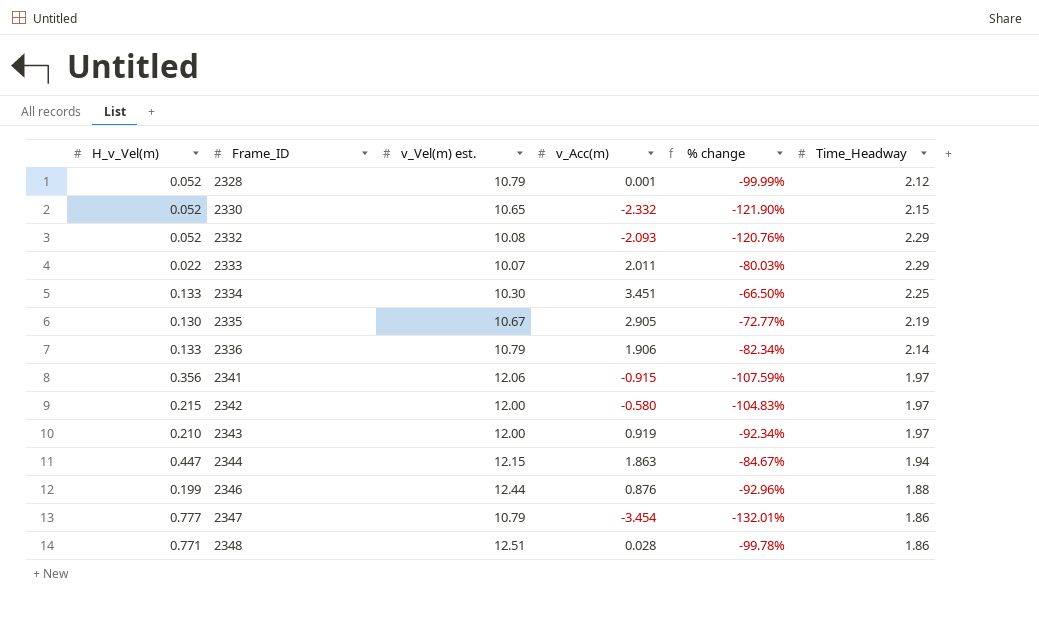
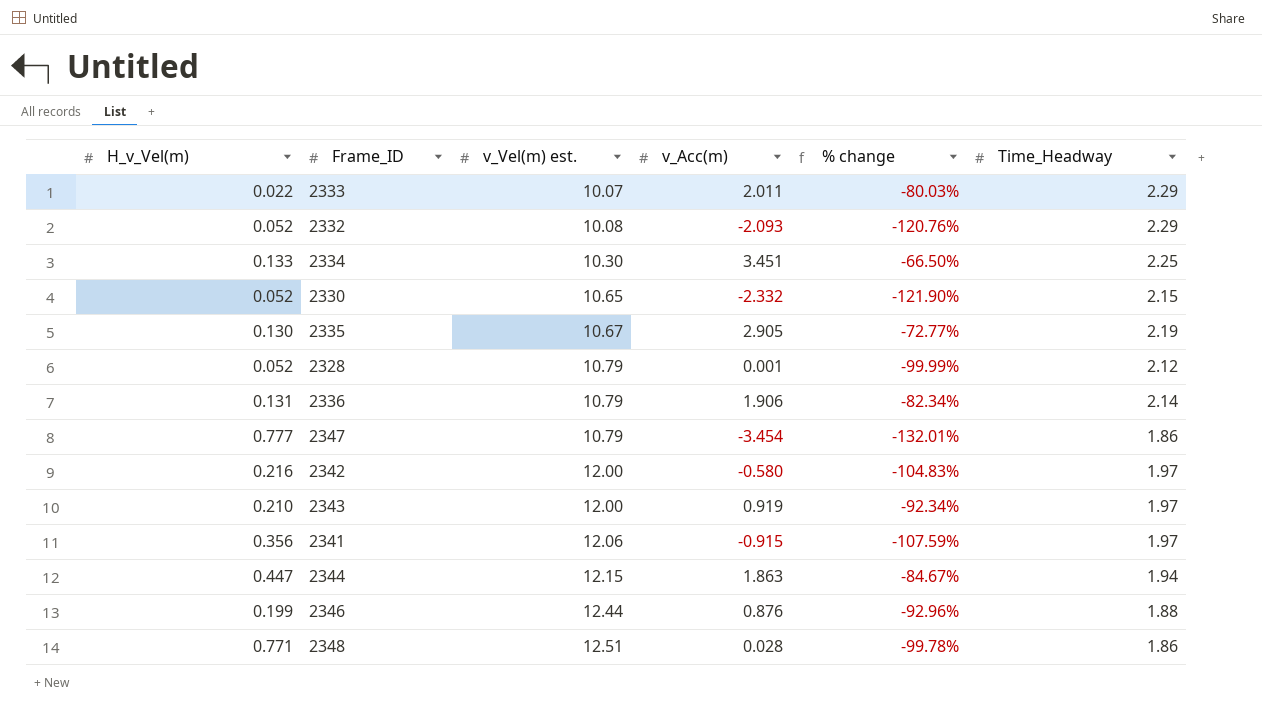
row order: Frame_ID ascending -> v_Vel(m) est. ascending
2336 | H_v_Vel(m): 0.133 -> 0.131
2342 | H_v_Vel(m): 0.215 -> 0.216

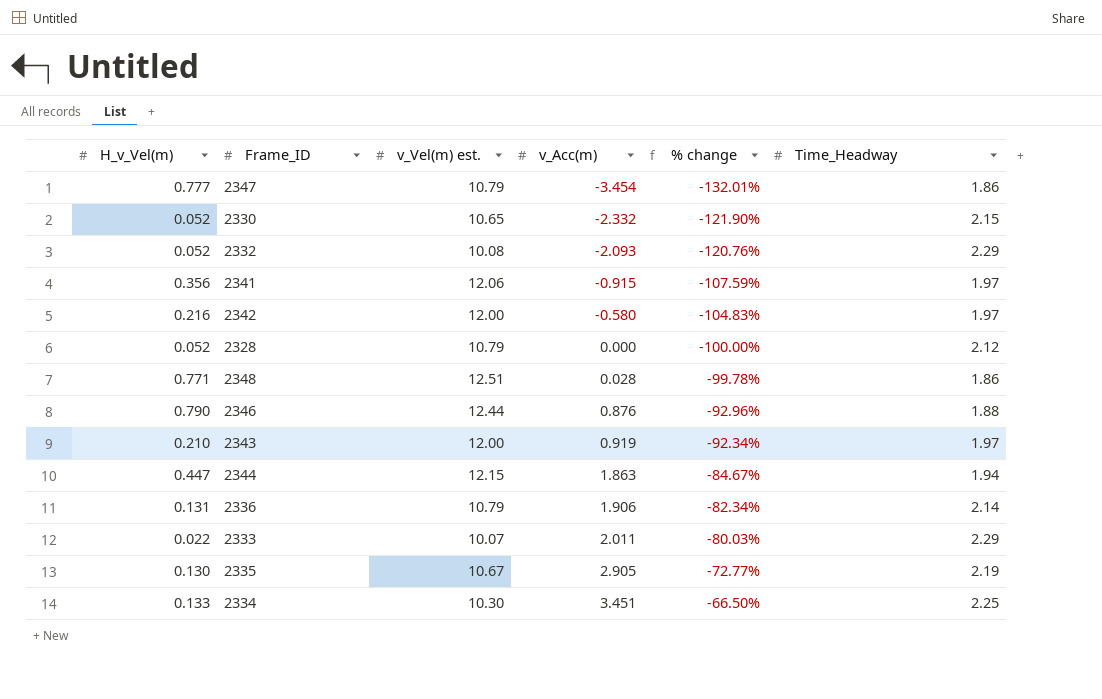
row order: v_Vel(m) est. ascending -> v_Acc(m) ascending
2328 | v_Acc(m): 0.001 -> 0.000
2328 | % change: -99.99% -> -100.00%
2346 | H_v_Vel(m): 0.199 -> 0.790

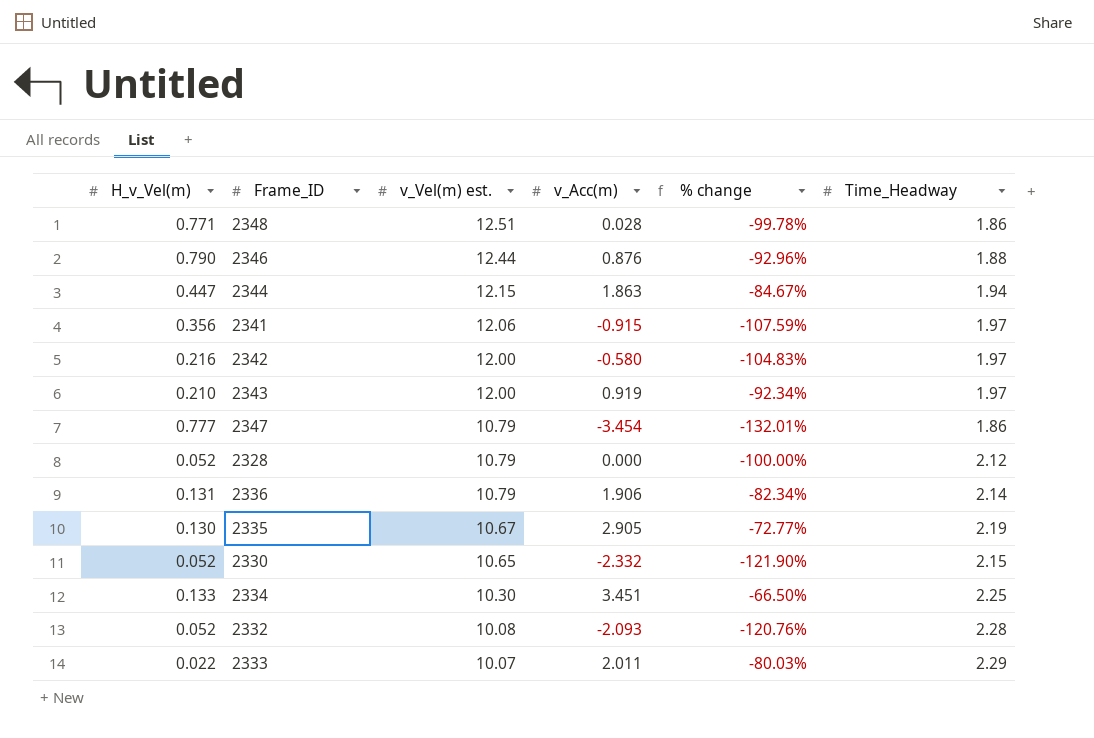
row order: v_Acc(m) ascending -> v_Vel(m) est. descending
2332 | Time_Headway: 2.29 -> 2.28

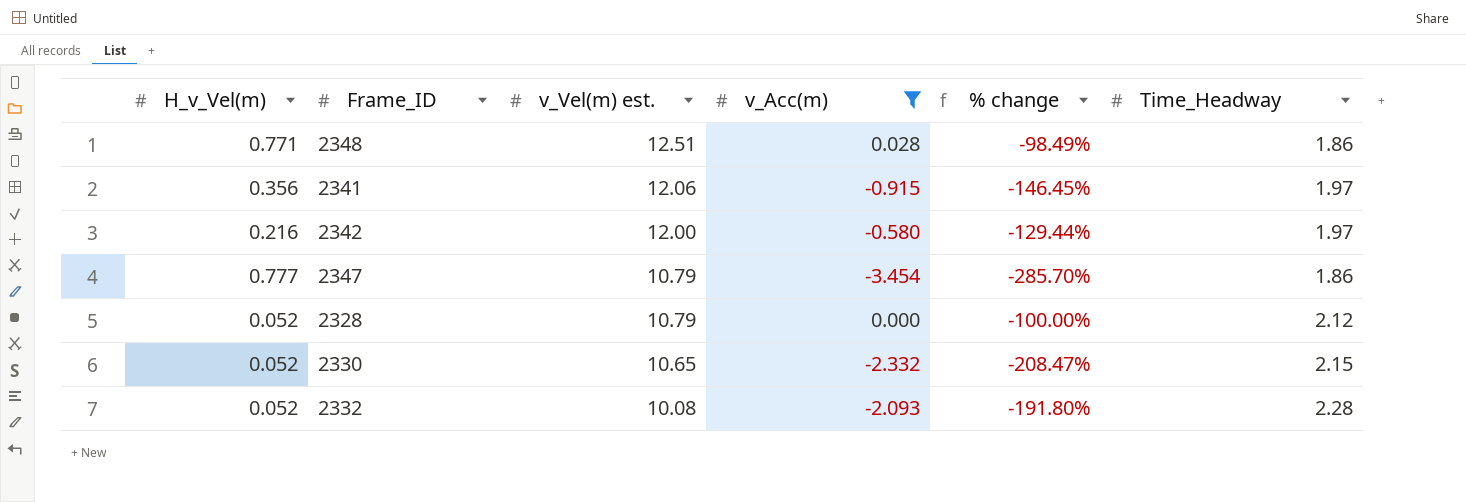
filter: none -> v_Acc(m) <= 0.028
column % change | formula: ([v_Acc(m)] - [v_Vel(m) est.]) / [v_Vel(m) est.] -> ([v_Acc(m)] - [Time_Headway]) / [Time_Headway]

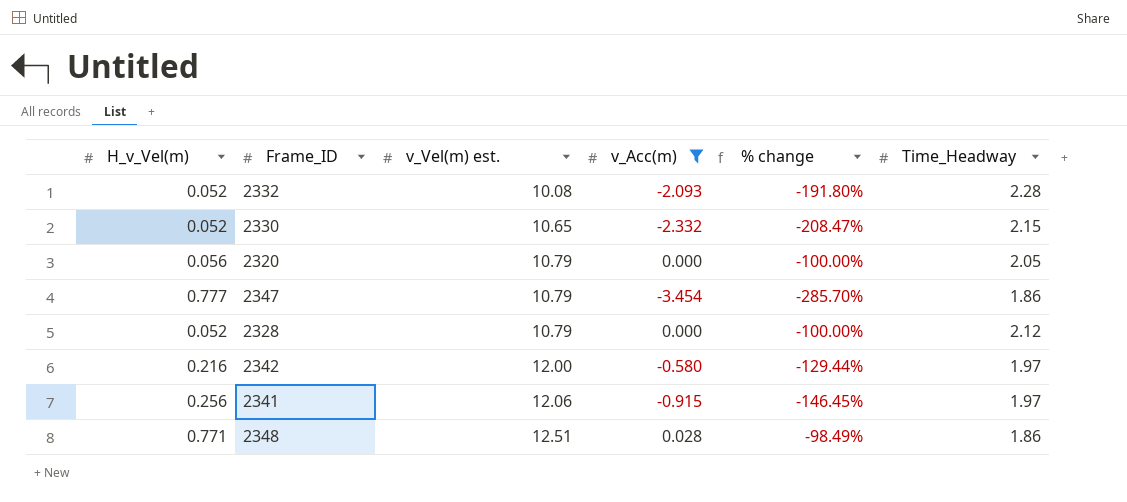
row order: v_Vel(m) est. descending -> v_Vel(m) est. ascending
row 2320: none -> 0.056 | 10.79 | 0.000 | -100.00% | 2.05
2341 | H_v_Vel(m): 0.356 -> 0.256

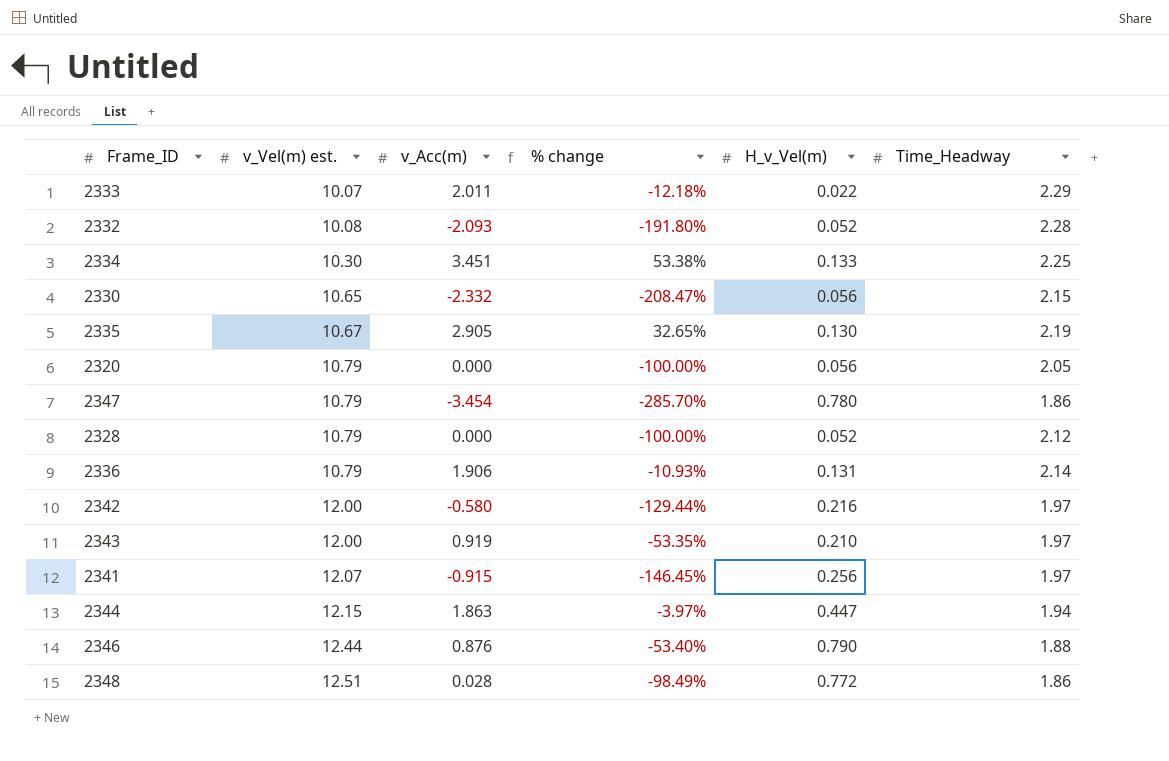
filter: v_Acc(m) <= 0.028 -> none
column H_v_Vel(m) | position: 1 -> 5
2330 | H_v_Vel(m): 0.052 -> 0.056
2347 | H_v_Vel(m): 0.777 -> 0.780
2341 | v_Vel(m) est.: 12.06 -> 12.07
2348 | H_v_Vel(m): 0.771 -> 0.772

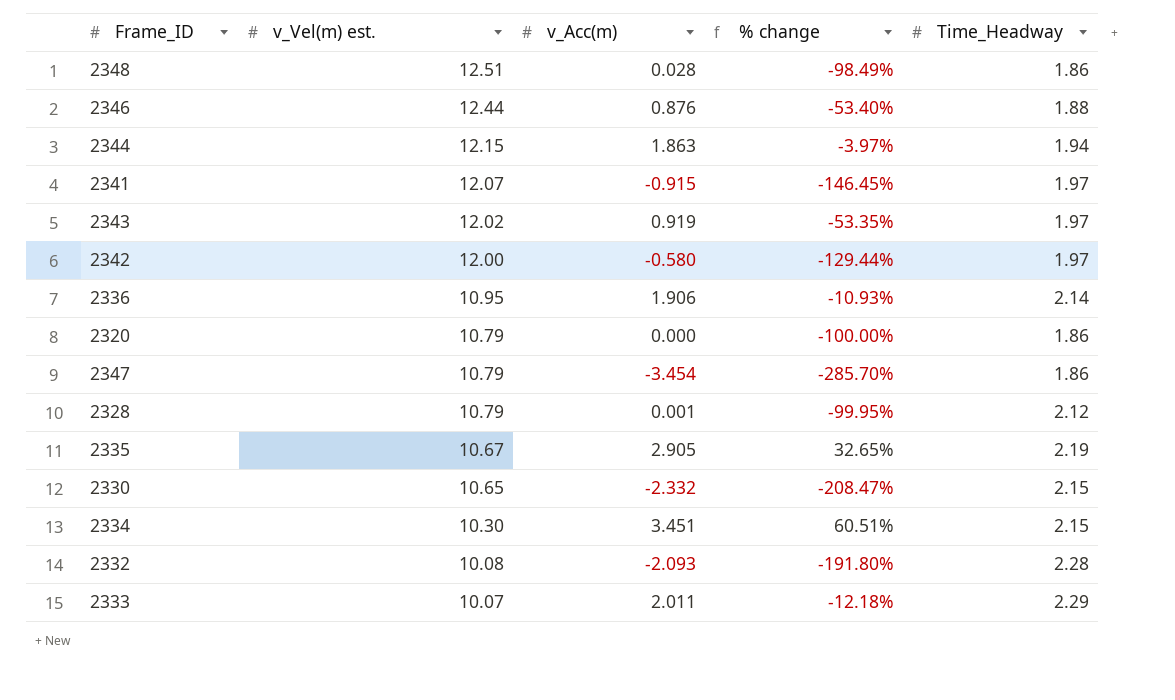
row order: v_Vel(m) est. ascending -> v_Vel(m) est. descending
column H_v_Vel(m) | position: 5 -> none
2343 | v_Vel(m) est.: 12.00 -> 12.02
2336 | v_Vel(m) est.: 10.79 -> 10.95
2320 | Time_Headway: 2.05 -> 1.86
2328 | v_Acc(m): 0.000 -> 0.001
2328 | % change: -100.00% -> -99.95%
2334 | % change: 53.38% -> 60.51%
2334 | Time_Headway: 2.25 -> 2.15

